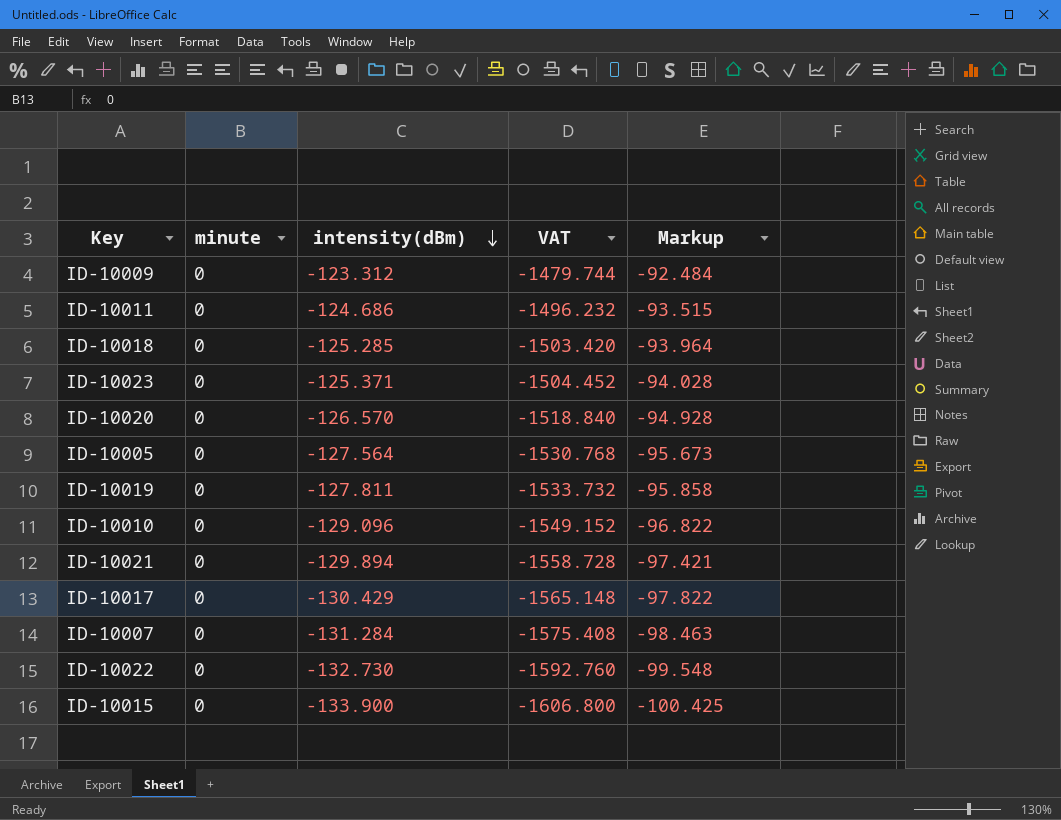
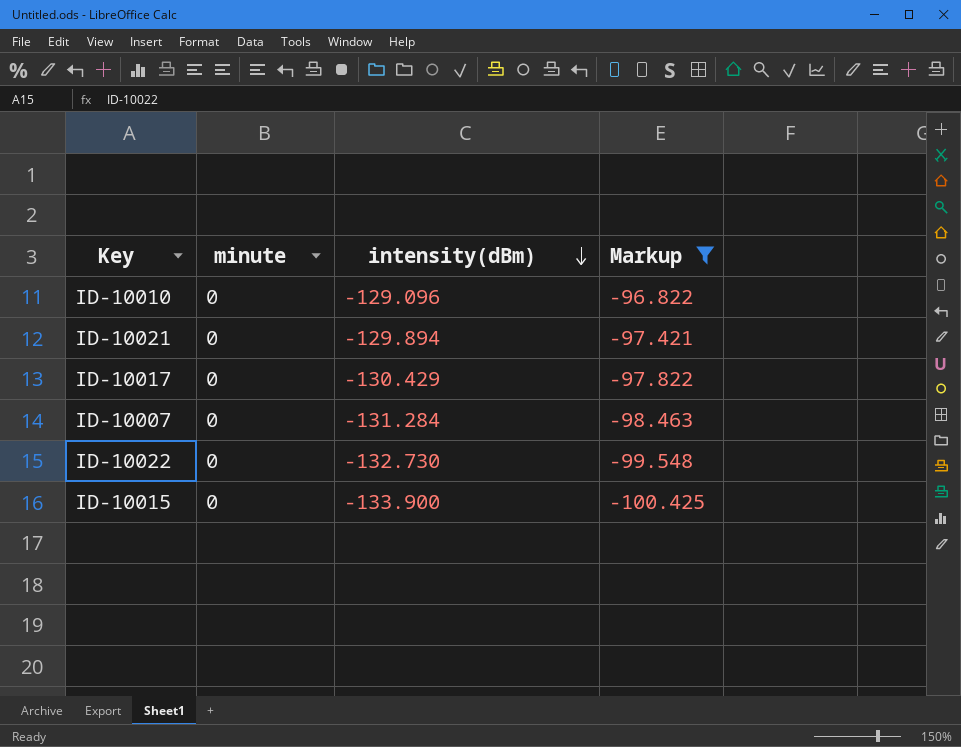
filter: none -> Markup <= -96.822
column VAT | formula: [intensity(dBm)] * 12 -> none

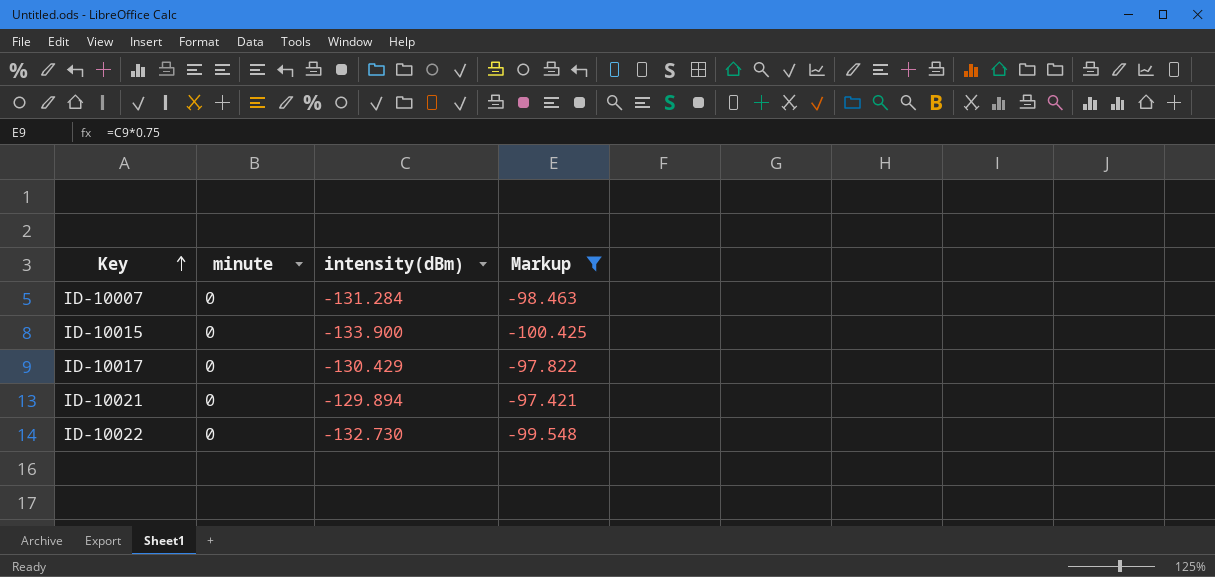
row order: intensity(dBm) descending -> Key ascending
row ID-10010: 0 | -129.096 | -96.822 -> none

